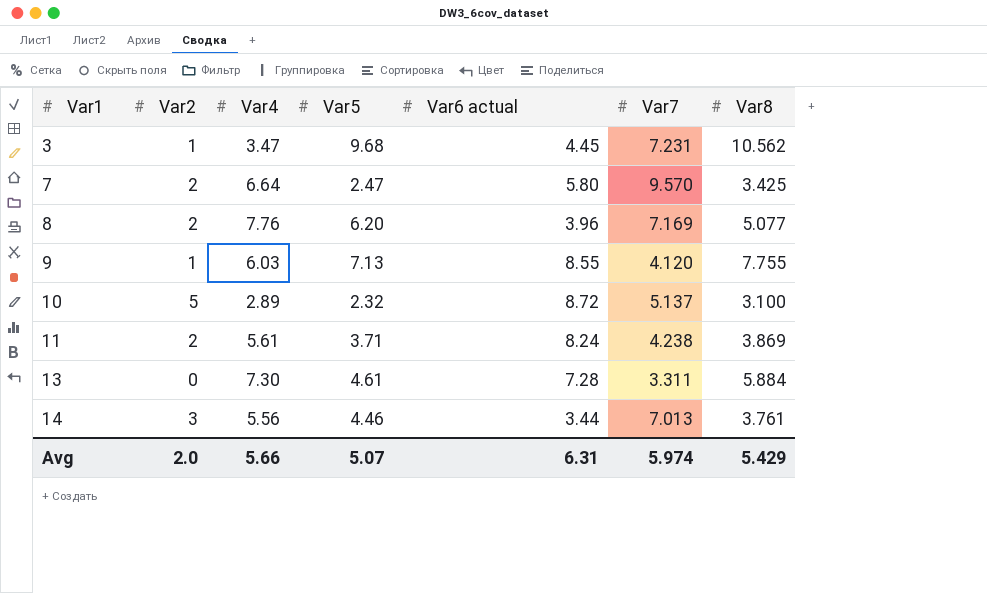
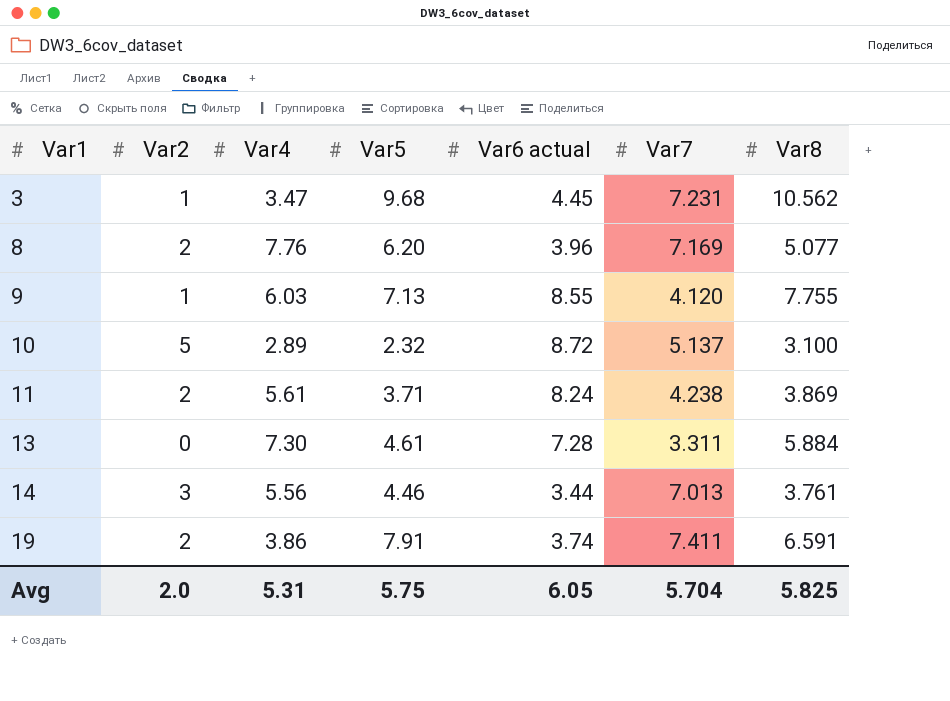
row 7: 2 | 6.64 | 2.47 | 5.80 | 9.570 | 3.425 -> none
row 19: none -> 2 | 3.86 | 7.91 | 3.74 | 7.411 | 6.591
Avg | Var4: 5.66 -> 5.31
Avg | Var5: 5.07 -> 5.75
Avg | Var6 actual: 6.31 -> 6.05
Avg | Var7: 5.974 -> 5.704
Avg | Var8: 5.429 -> 5.825

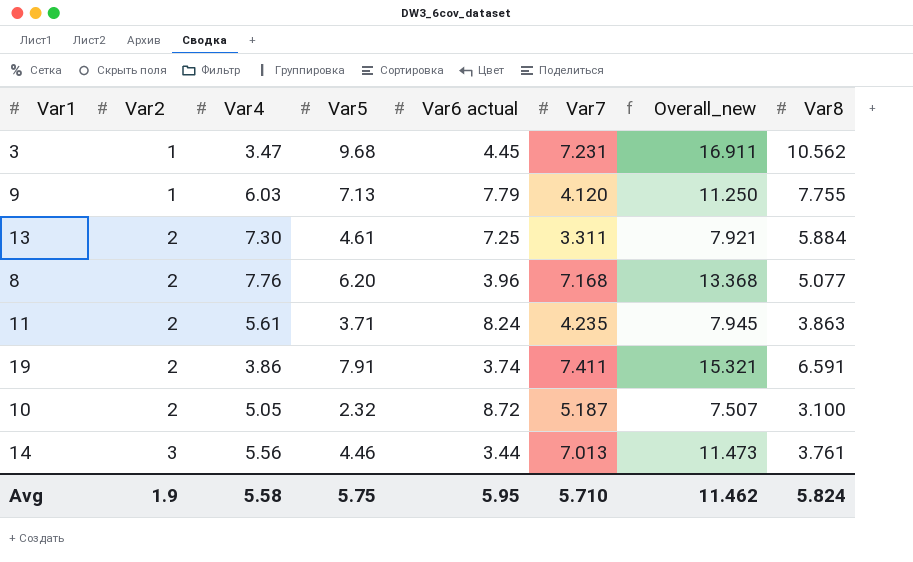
row order: Var1 ascending -> Var2 ascending
column Overall_new | formula: none -> [Var5] + [Var7]
9 | Var6 actual: 8.55 -> 7.79
13 | Var2: 0 -> 2
13 | Var6 actual: 7.28 -> 7.25
8 | Var7: 7.169 -> 7.168
11 | Var7: 4.238 -> 4.235
11 | Var8: 3.869 -> 3.863
10 | Var2: 5 -> 2
10 | Var4: 2.89 -> 5.05
10 | Var7: 5.137 -> 5.187
Avg | Var2: 2.0 -> 1.9
Avg | Var4: 5.31 -> 5.58
Avg | Var6 actual: 6.05 -> 5.95
Avg | Var7: 5.704 -> 5.710
Avg | Var8: 5.825 -> 5.824

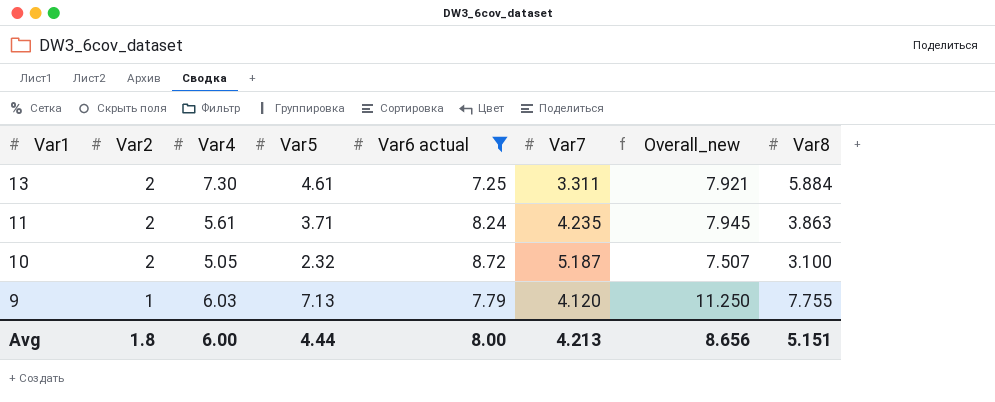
filter: none -> Var6 actual >= 7.25
row order: Var2 ascending -> Var1 descending
Avg | Var2: 1.9 -> 1.8
Avg | Var4: 5.58 -> 6.00
Avg | Var5: 5.75 -> 4.44
Avg | Var6 actual: 5.95 -> 8.00
Avg | Var7: 5.710 -> 4.213
Avg | Overall_new: 11.462 -> 8.656
Avg | Var8: 5.824 -> 5.151

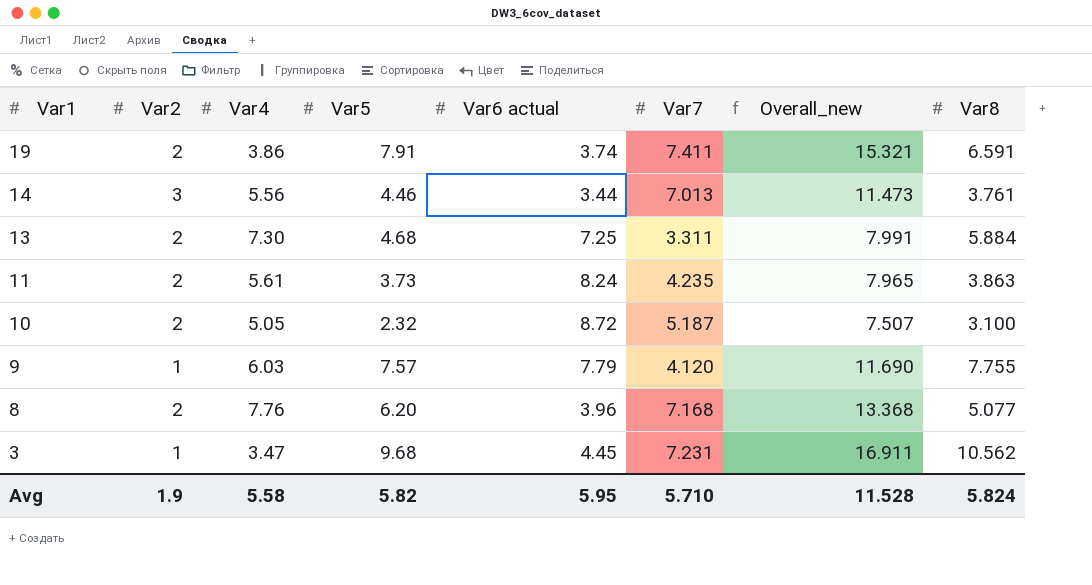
filter: Var6 actual >= 7.25 -> none
13 | Var5: 4.61 -> 4.68
13 | Overall_new: 7.921 -> 7.991
11 | Var5: 3.71 -> 3.73
11 | Overall_new: 7.945 -> 7.965
9 | Var5: 7.13 -> 7.57
9 | Overall_new: 11.250 -> 11.690
Avg | Var2: 1.8 -> 1.9
Avg | Var4: 6.00 -> 5.58
Avg | Var5: 4.44 -> 5.82
Avg | Var6 actual: 8.00 -> 5.95
Avg | Var7: 4.213 -> 5.710
Avg | Overall_new: 8.656 -> 11.528
Avg | Var8: 5.151 -> 5.824

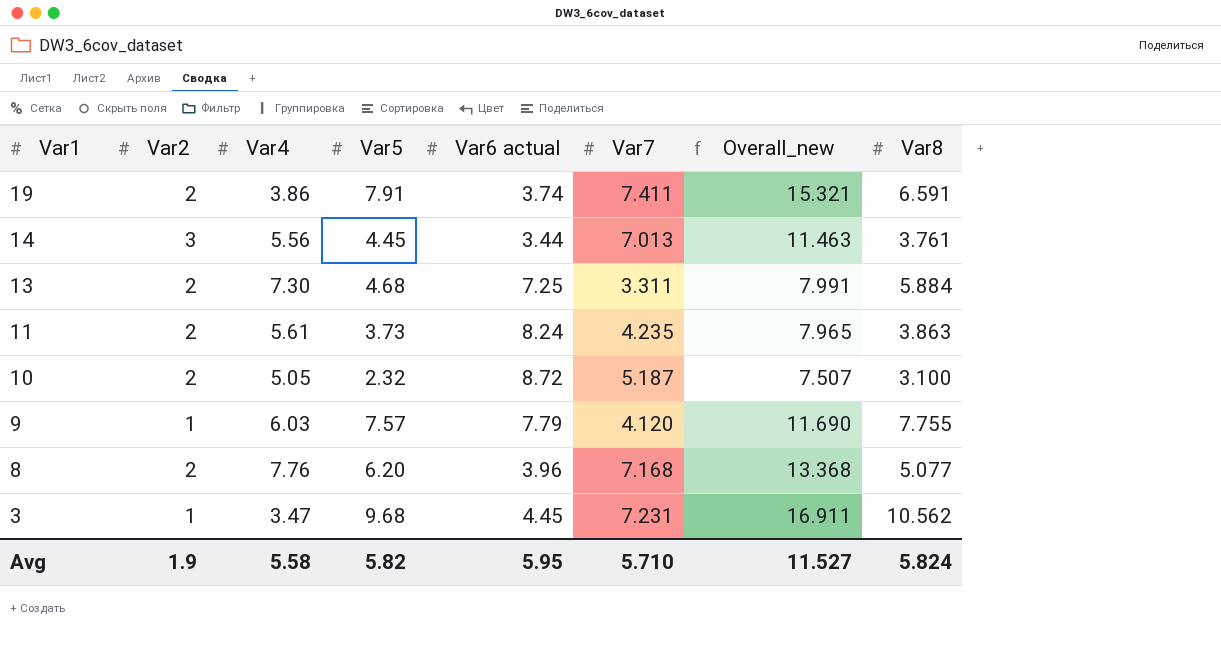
14 | Var5: 4.46 -> 4.45
14 | Overall_new: 11.473 -> 11.463
Avg | Overall_new: 11.528 -> 11.527

